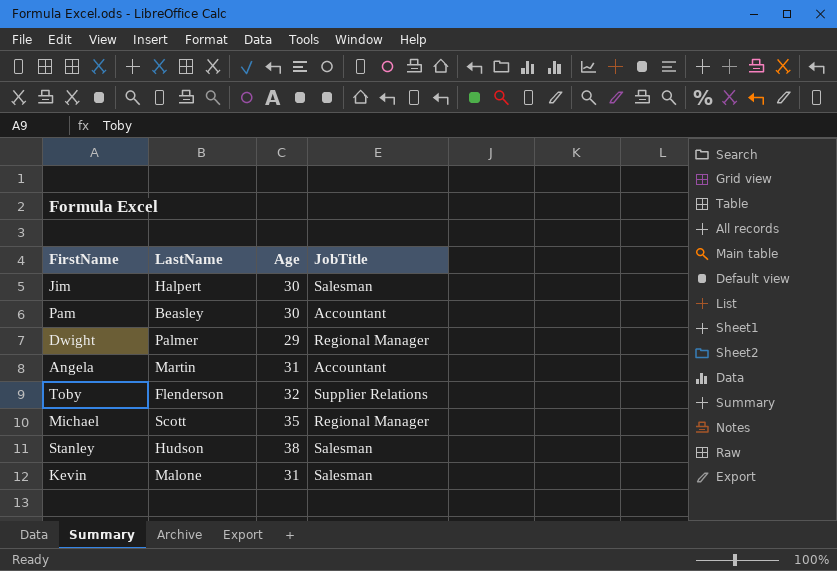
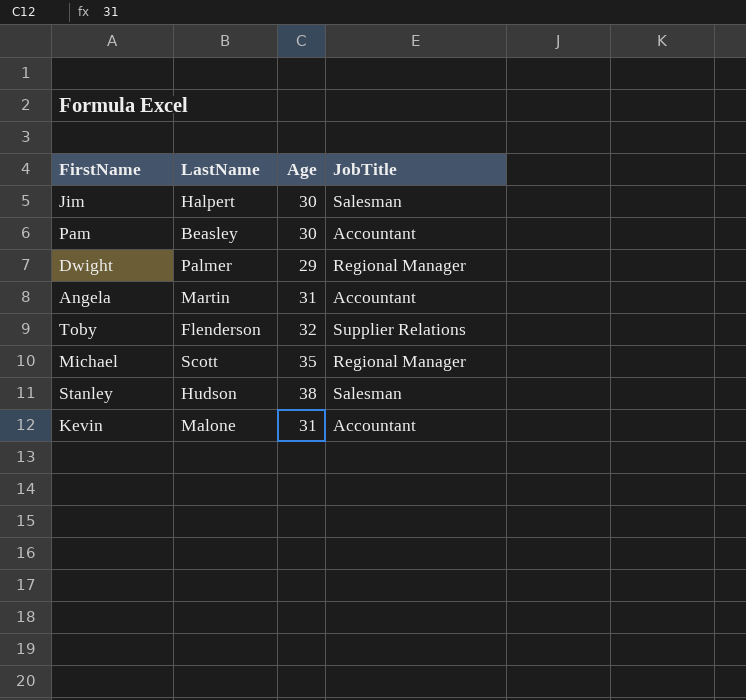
Kevin | JobTitle: Salesman -> Accountant

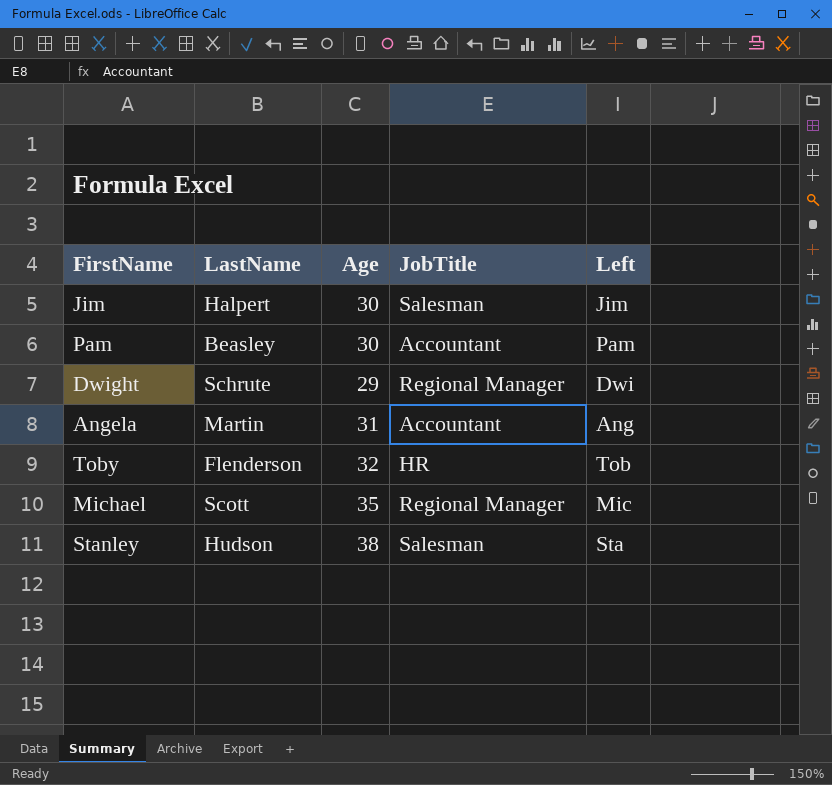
column Left | position: none -> 5
row Kevin: Malone | 31 | Accountant -> none
Dwight | LastName: Palmer -> Schrute
Toby | JobTitle: Supplier Relations -> HR

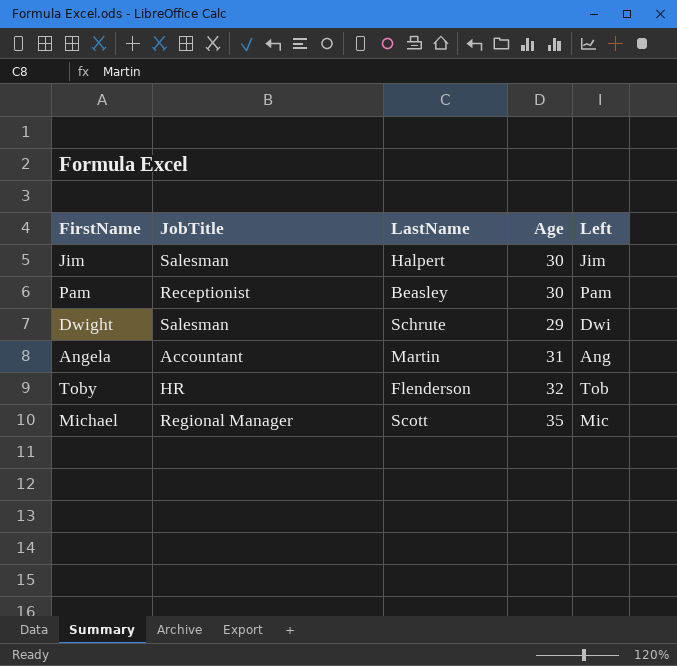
column JobTitle | position: 4 -> 2
row Stanley: Hudson | 38 | Salesman | Sta -> none
Pam | JobTitle: Accountant -> Receptionist
Dwight | JobTitle: Regional Manager -> Salesman

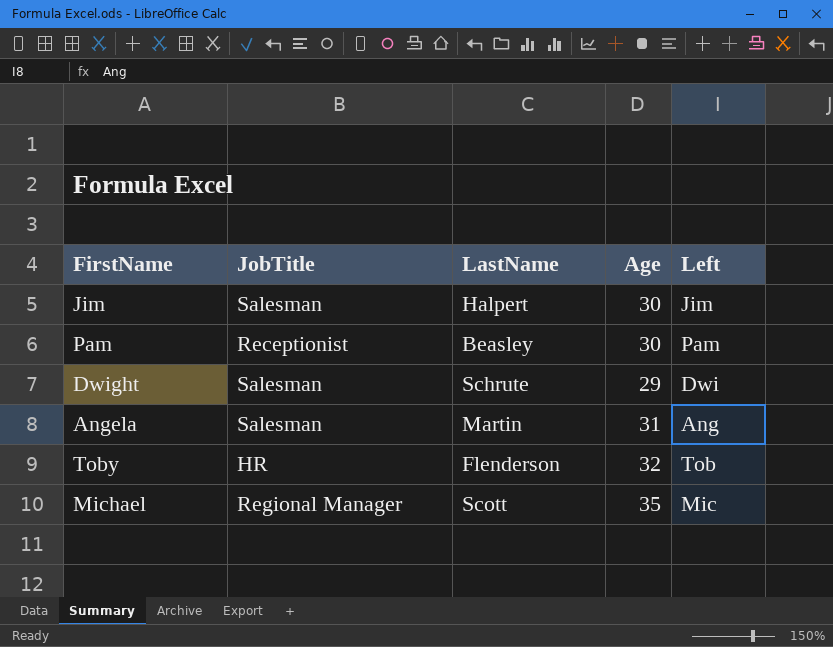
Angela | JobTitle: Accountant -> Salesman

